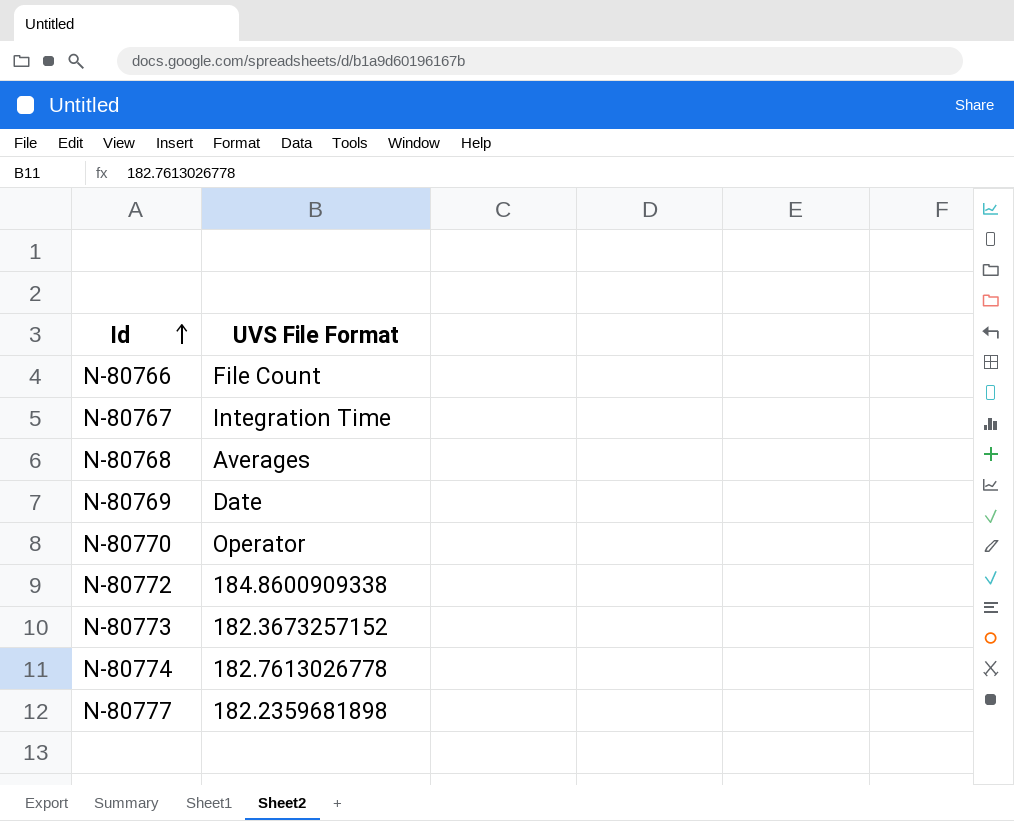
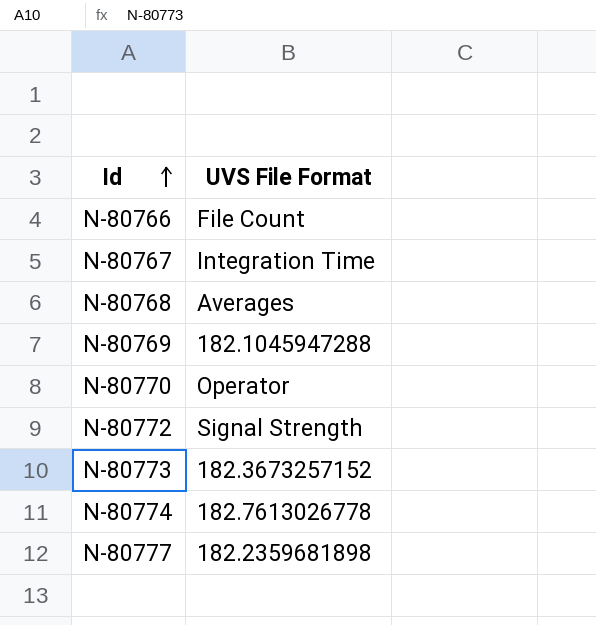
N-80769 | UVS File Format: Date -> 182.1045947288
N-80772 | UVS File Format: 184.8600909338 -> Signal Strength

